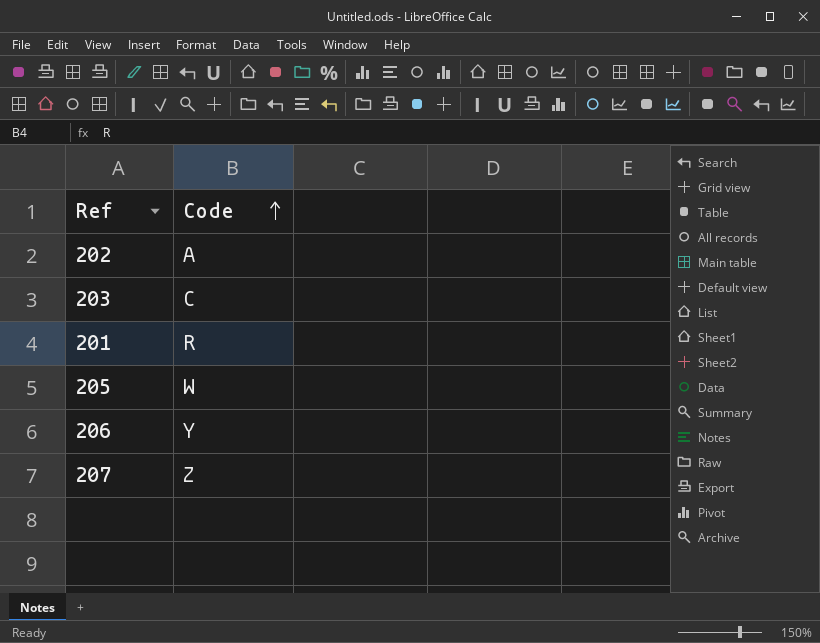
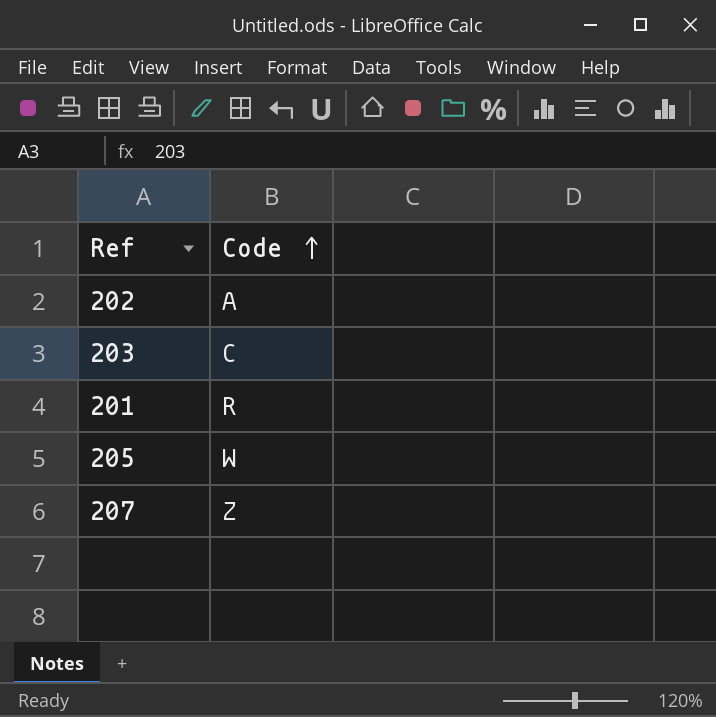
row 206: Y -> none

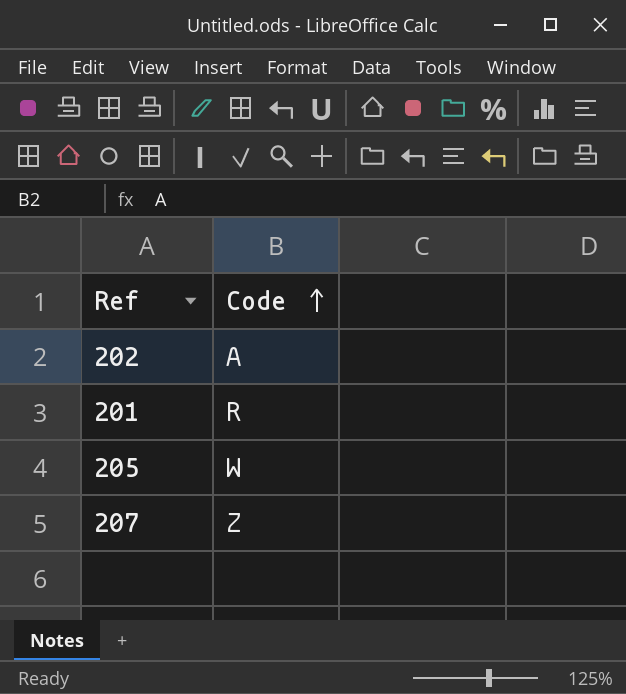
row 203: C -> none

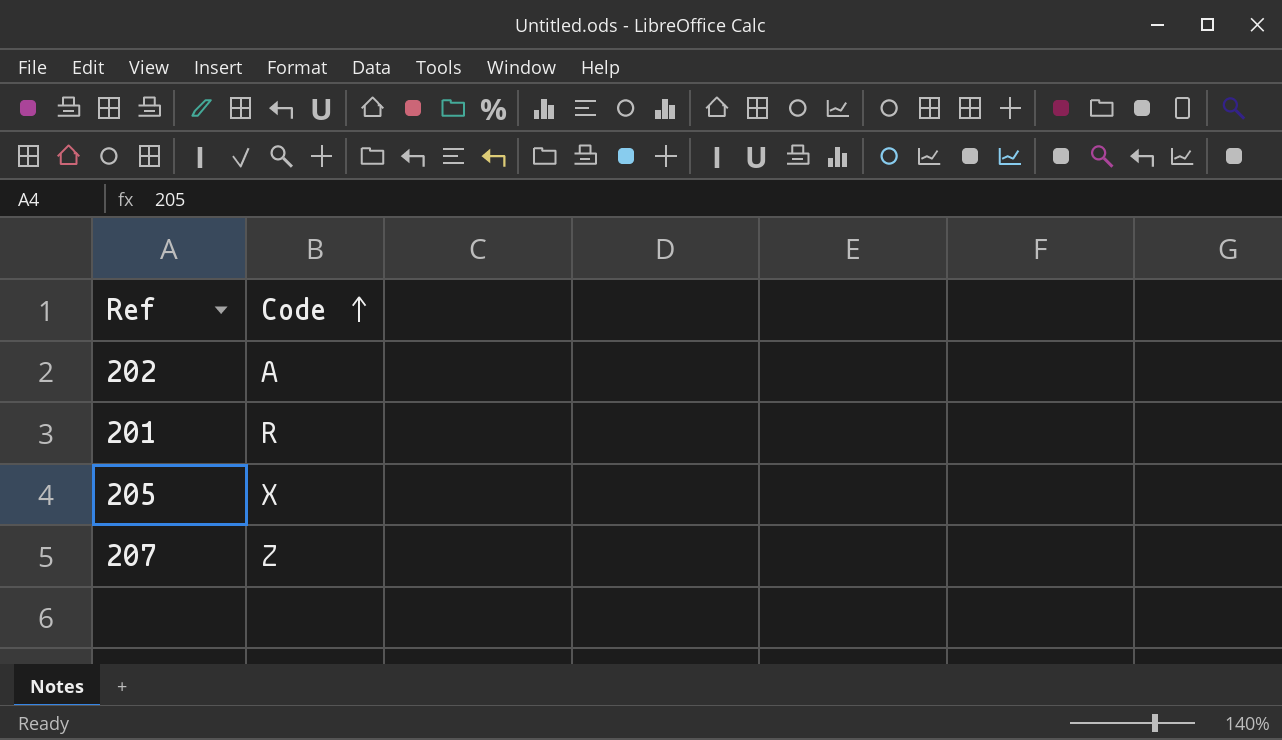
205 | Code: W -> X

